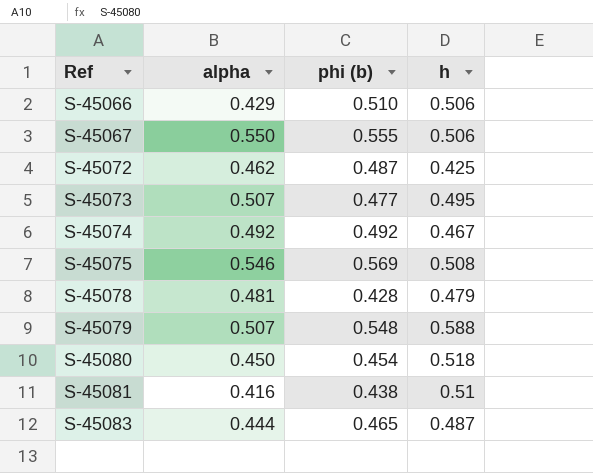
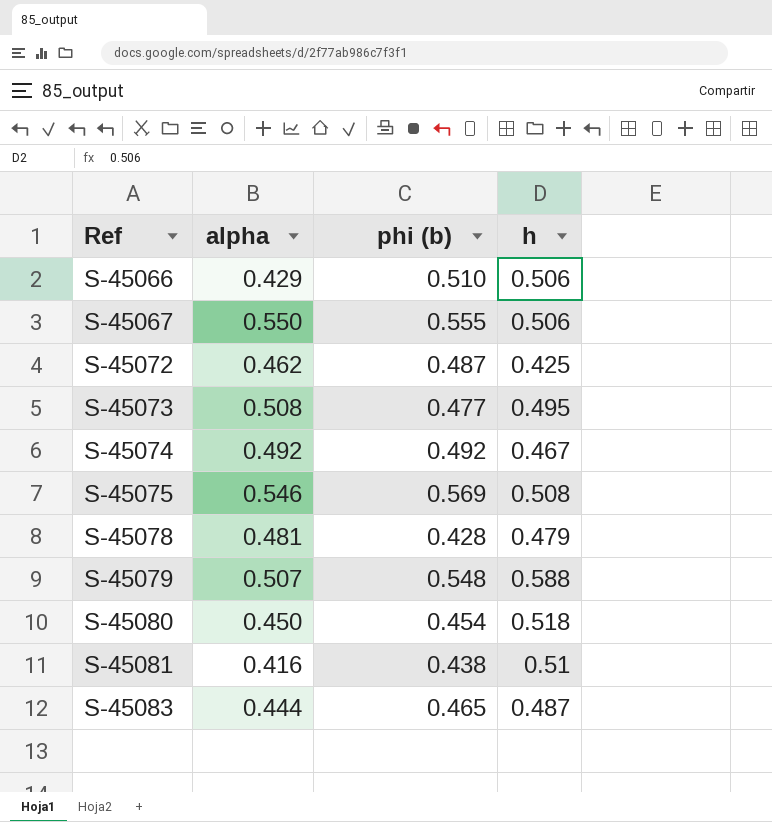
S-45073 | alpha: 0.507 -> 0.508

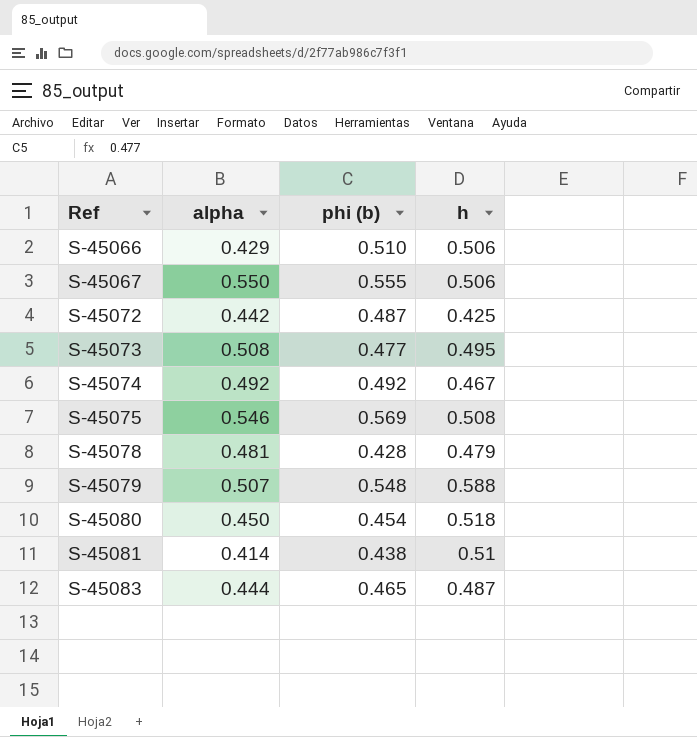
S-45072 | alpha: 0.462 -> 0.442
S-45081 | alpha: 0.416 -> 0.414

